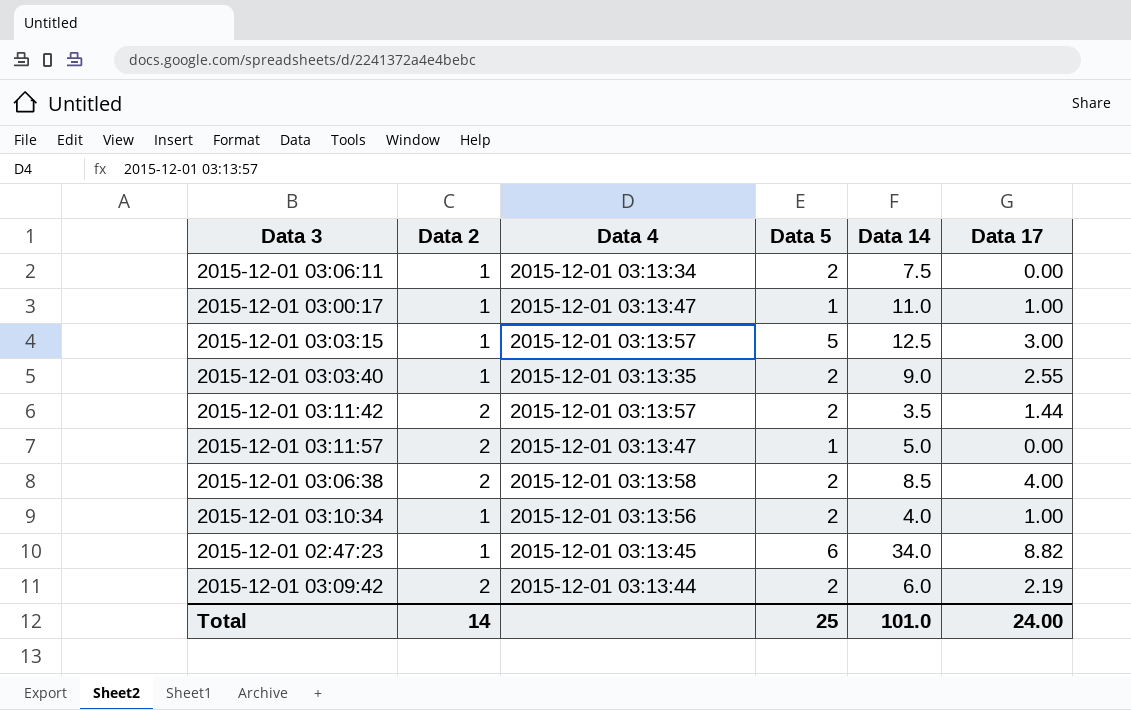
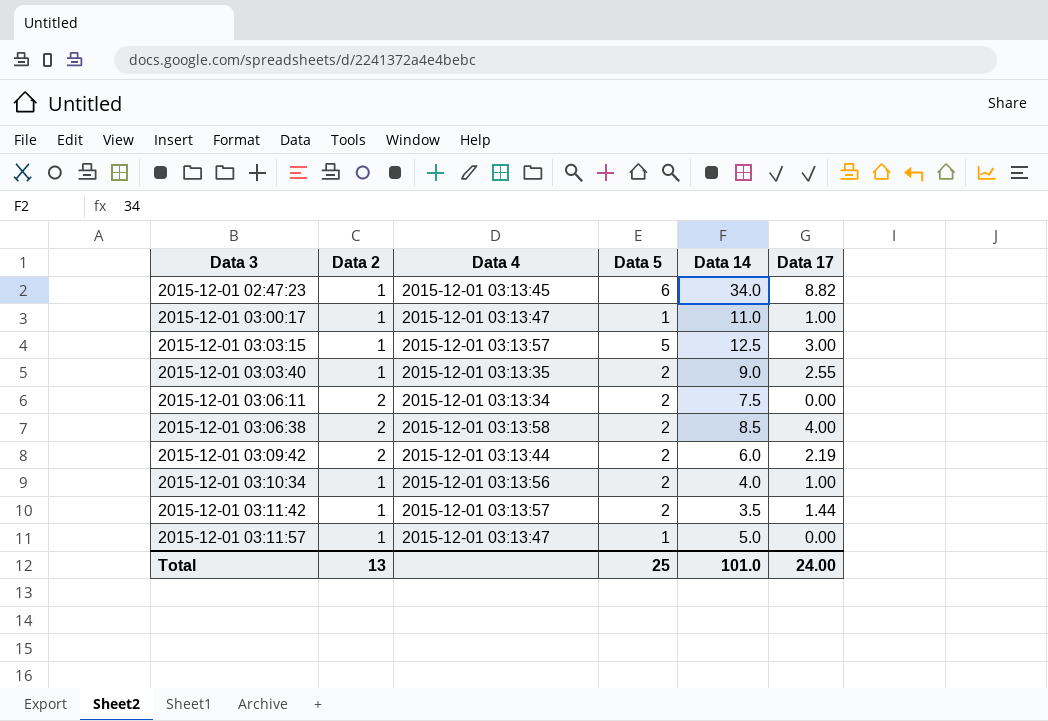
row order: none -> Data 3 ascending
2015-12-01 03:06:11 | Data 2: 1 -> 2
2015-12-01 03:11:42 | Data 2: 2 -> 1
2015-12-01 03:11:57 | Data 2: 2 -> 1
Total | Data 2: 14 -> 13

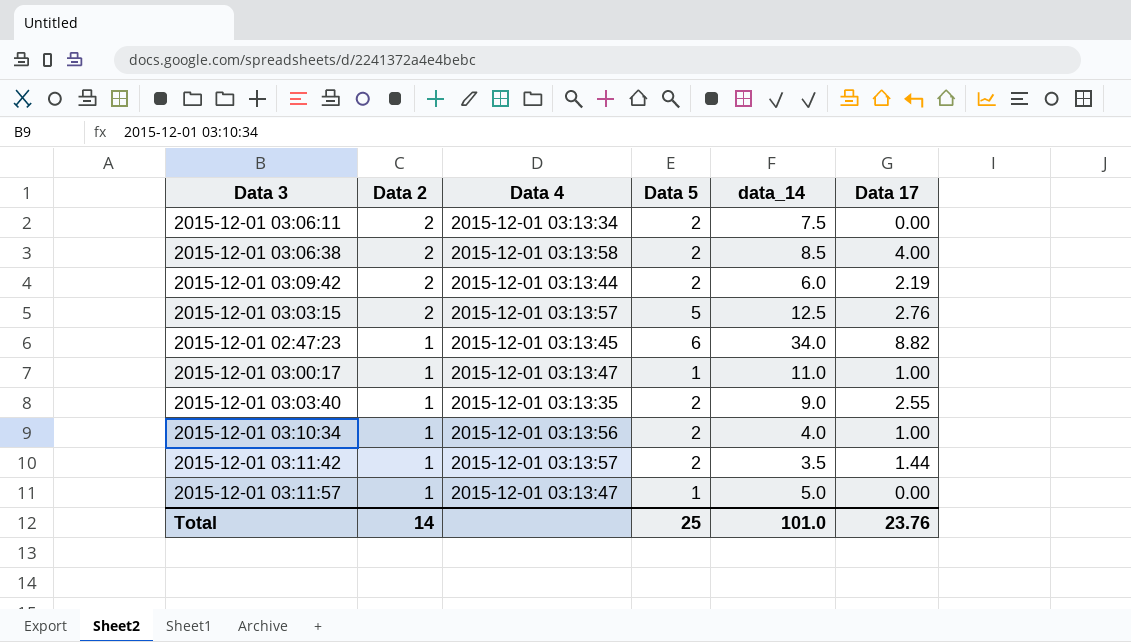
row order: Data 3 ascending -> Data 2 descending
column name: Data 14 -> data_14
2015-12-01 03:03:15 | Data 2: 1 -> 2
2015-12-01 03:03:15 | Data 17: 3.00 -> 2.76
Total | Data 2: 13 -> 14
Total | Data 17: 24.00 -> 23.76

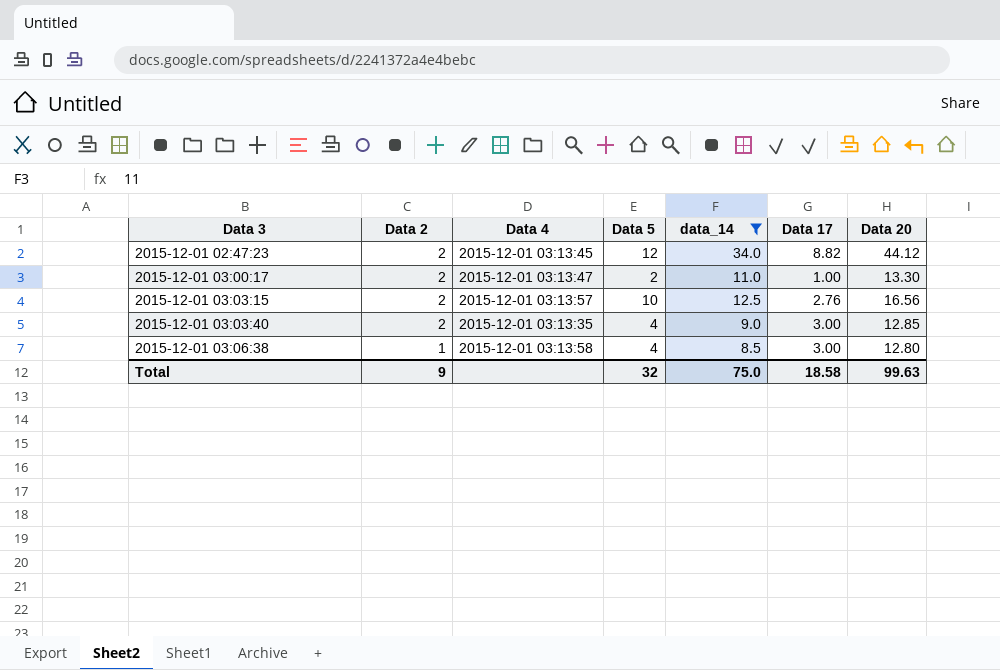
filter: none -> data_14 >= 8.5
row order: Data 2 descending -> Data 3 ascending
column Data 20 | position: none -> 7
2015-12-01 02:47:23 | Data 2: 1 -> 2
2015-12-01 02:47:23 | Data 5: 6 -> 12
2015-12-01 03:00:17 | Data 2: 1 -> 2
2015-12-01 03:00:17 | Data 5: 1 -> 2
2015-12-01 03:03:15 | Data 5: 5 -> 10
2015-12-01 03:03:40 | Data 2: 1 -> 2
2015-12-01 03:03:40 | Data 5: 2 -> 4
2015-12-01 03:03:40 | Data 17: 2.55 -> 3.00
2015-12-01 03:06:38 | Data 2: 2 -> 1
2015-12-01 03:06:38 | Data 5: 2 -> 4
2015-12-01 03:06:38 | Data 17: 4.00 -> 3.00
Total | Data 2: 14 -> 9
Total | Data 5: 25 -> 32
Total | data_14: 101.0 -> 75.0
Total | Data 17: 23.76 -> 18.58

